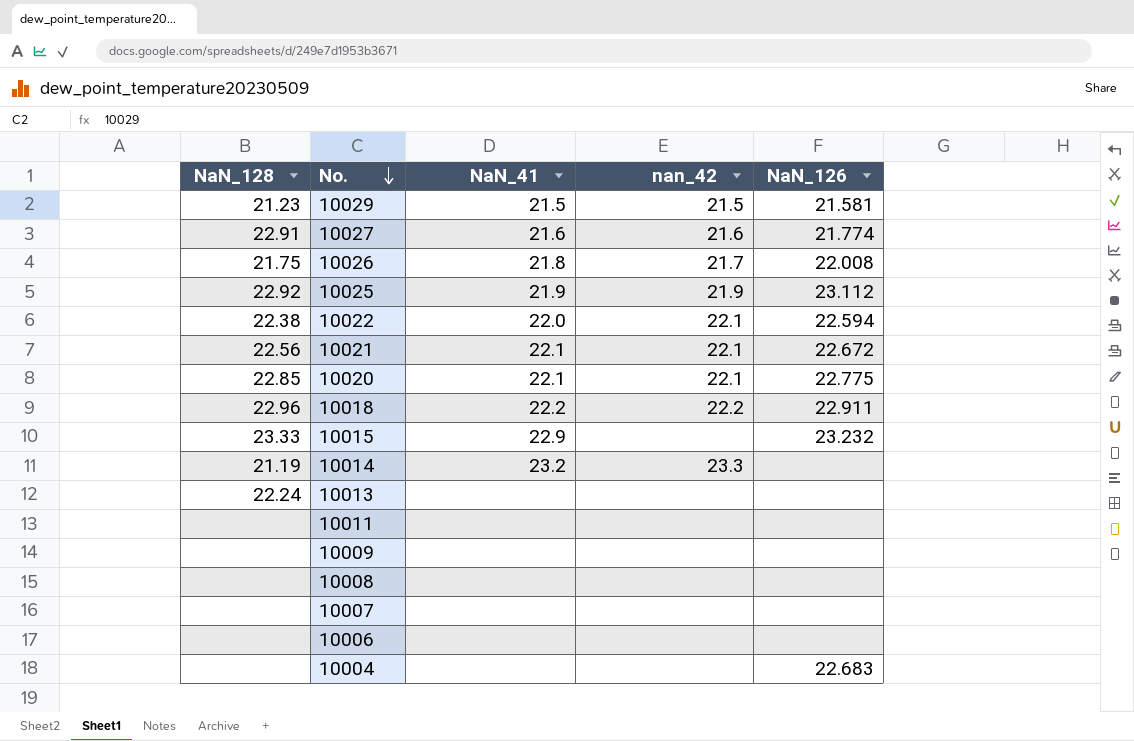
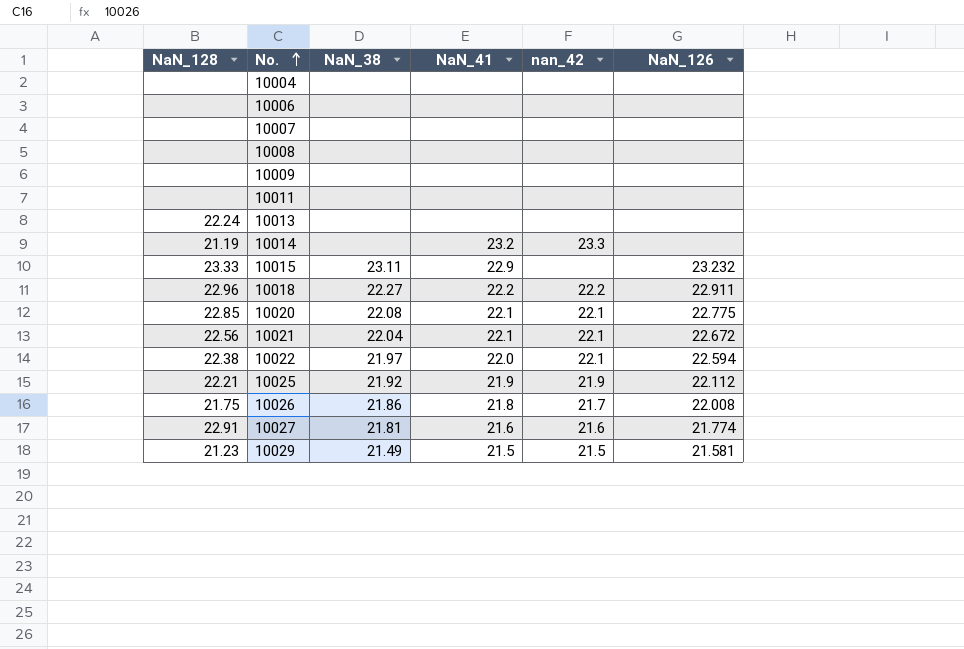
row order: No. descending -> No. ascending
column NaN_38 | position: none -> 3
10004 | NaN_126: 22.683 -> none
10025 | NaN_128: 22.92 -> 22.21
10025 | NaN_126: 23.112 -> 22.112

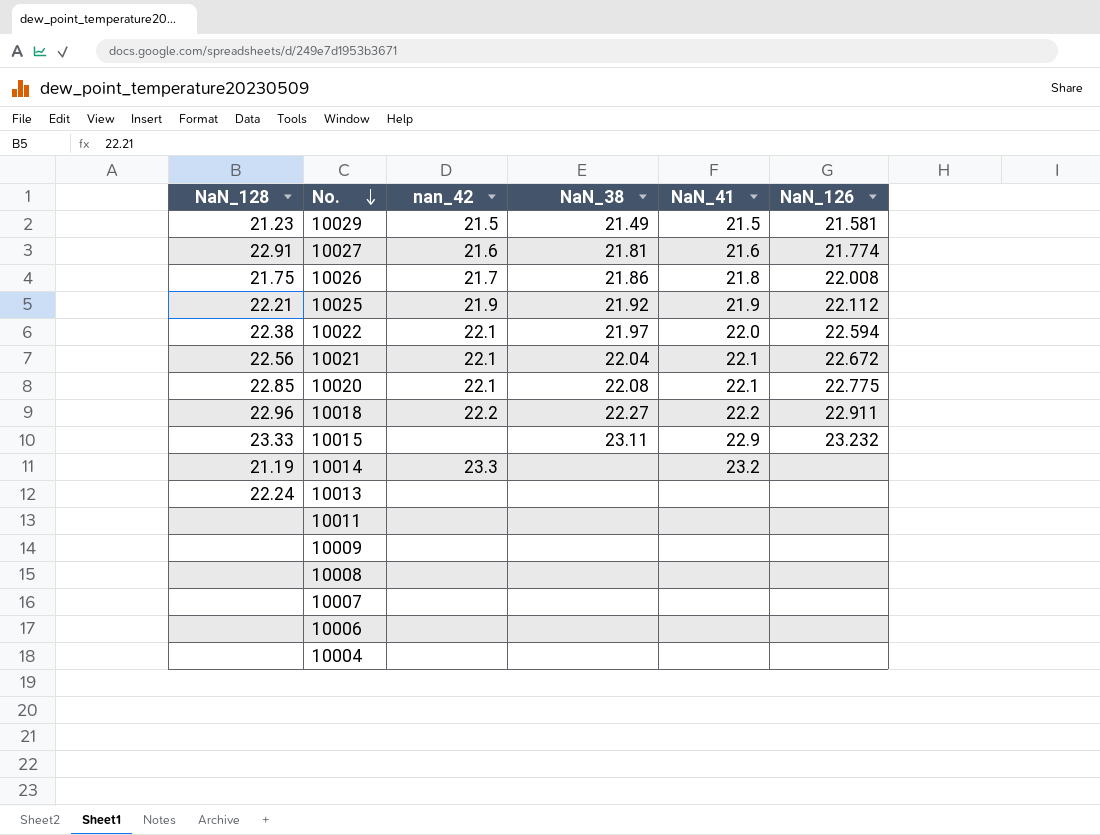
row order: No. ascending -> No. descending
column nan_42 | position: 5 -> 3

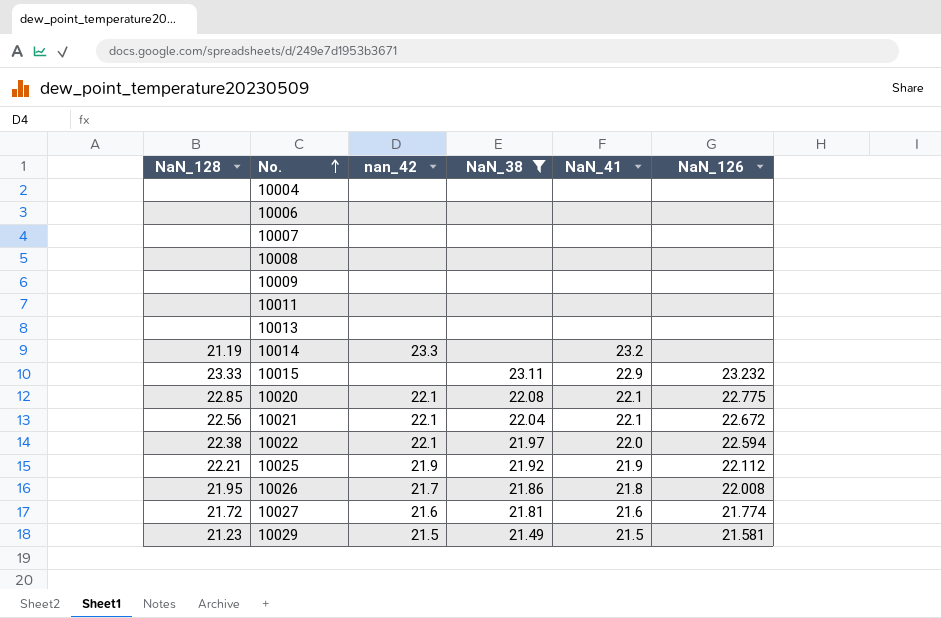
filter: none -> NaN_38 != 22.27
row order: No. descending -> No. ascending
10013 | NaN_128: 22.24 -> none
10026 | NaN_128: 21.75 -> 21.95
10027 | NaN_128: 22.91 -> 21.72

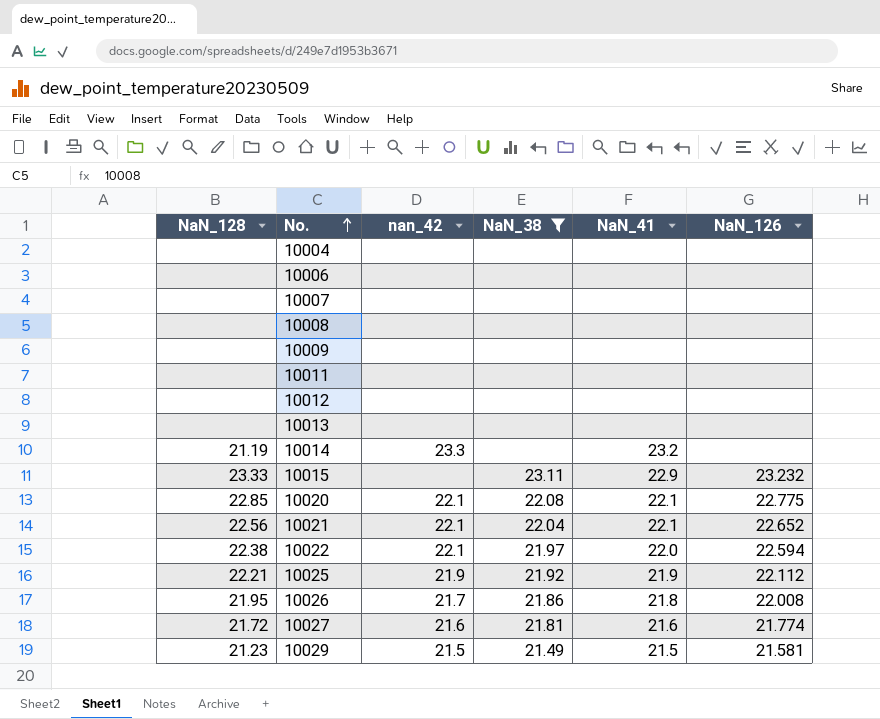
row 10012: none -> none | none | none | none | none
10021 | NaN_126: 22.672 -> 22.652

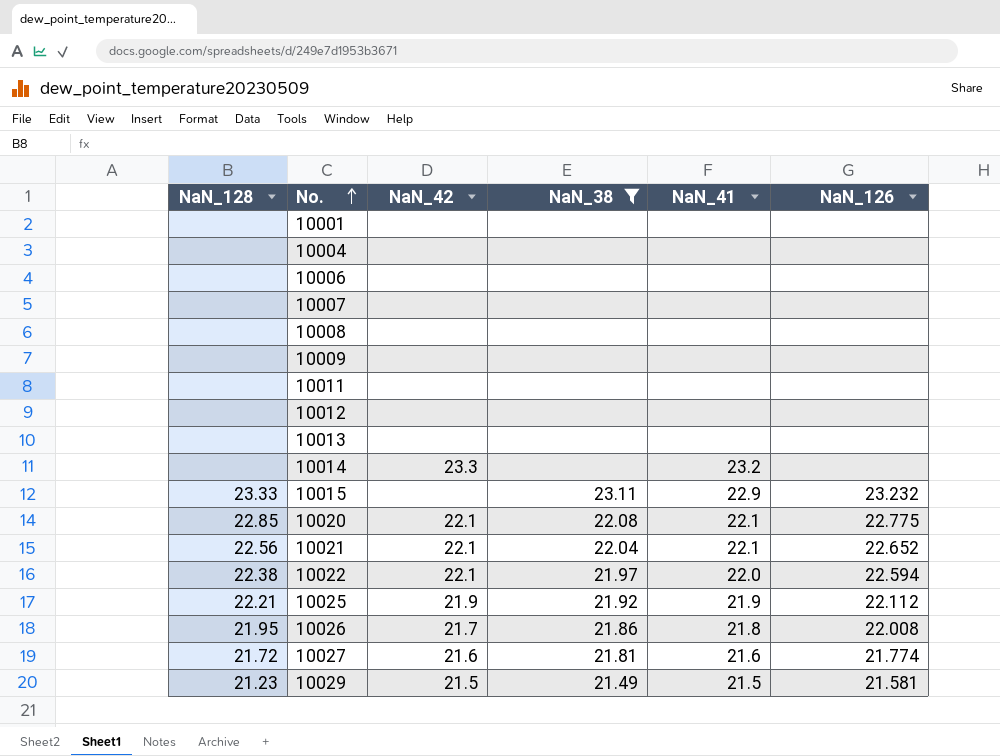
column name: nan_42 -> NaN_42
row 10001: none -> none | none | none | none | none
10014 | NaN_128: 21.19 -> none

